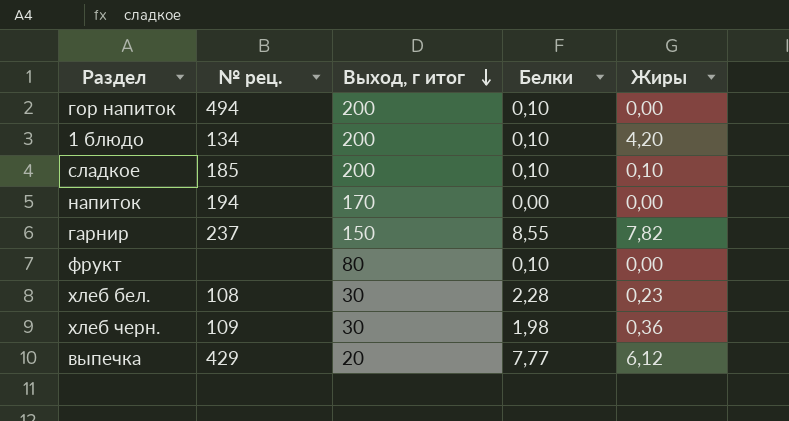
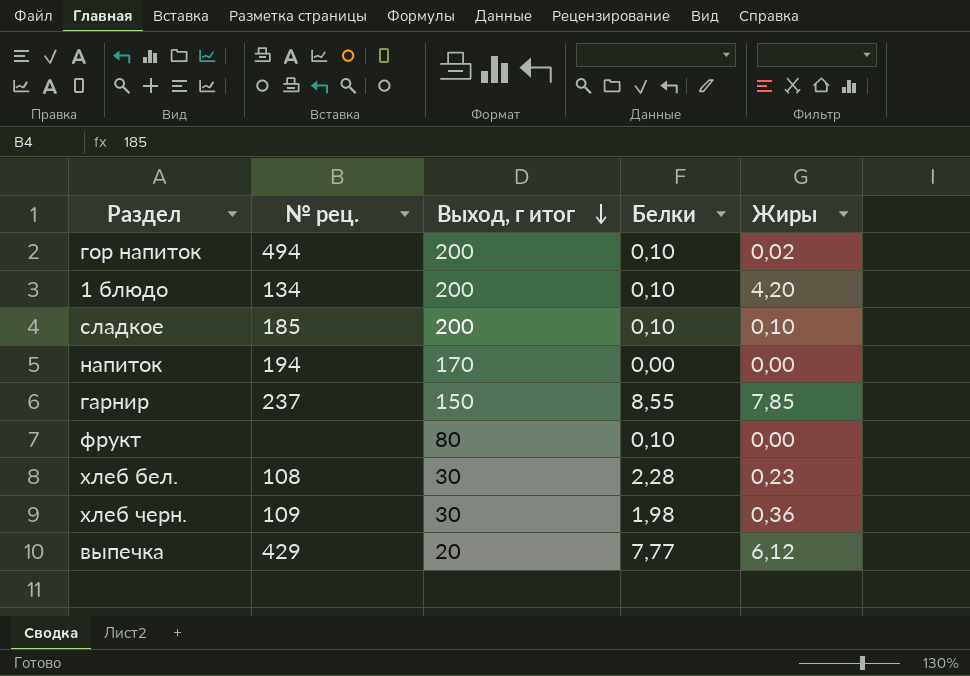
гор напиток | Жиры: 0,00 -> 0,02
гарнир | Жиры: 7,82 -> 7,85

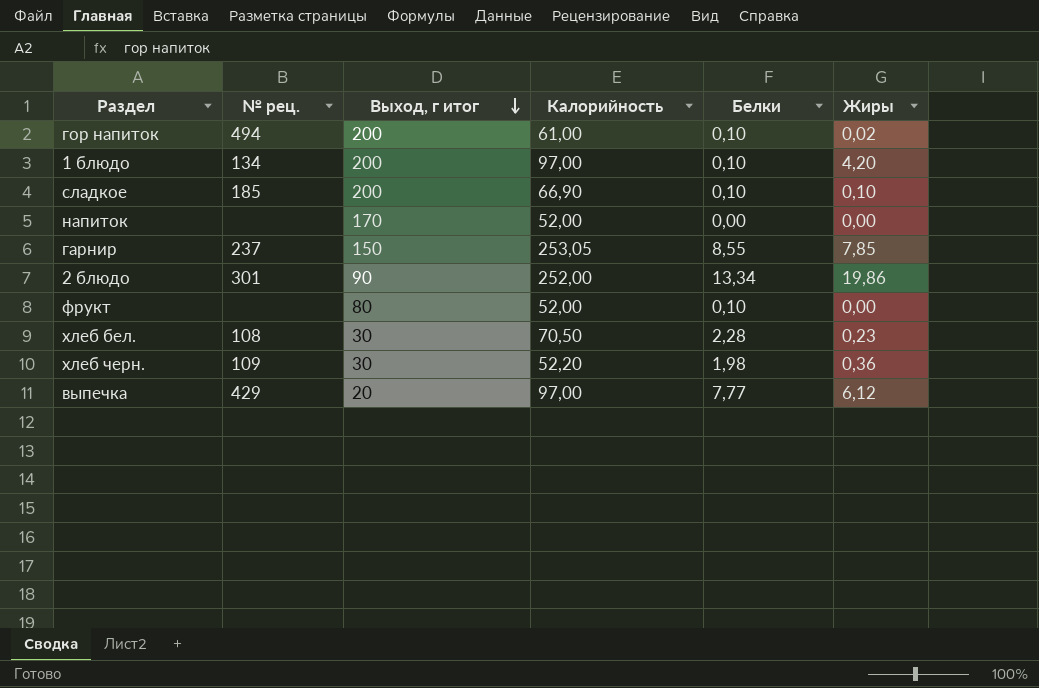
column Калорийность | position: none -> 4
напиток | № рец.: 194 -> none
row 2 блюдо: none -> 301 | 90 | 252,00 | 13,34 | 19,86

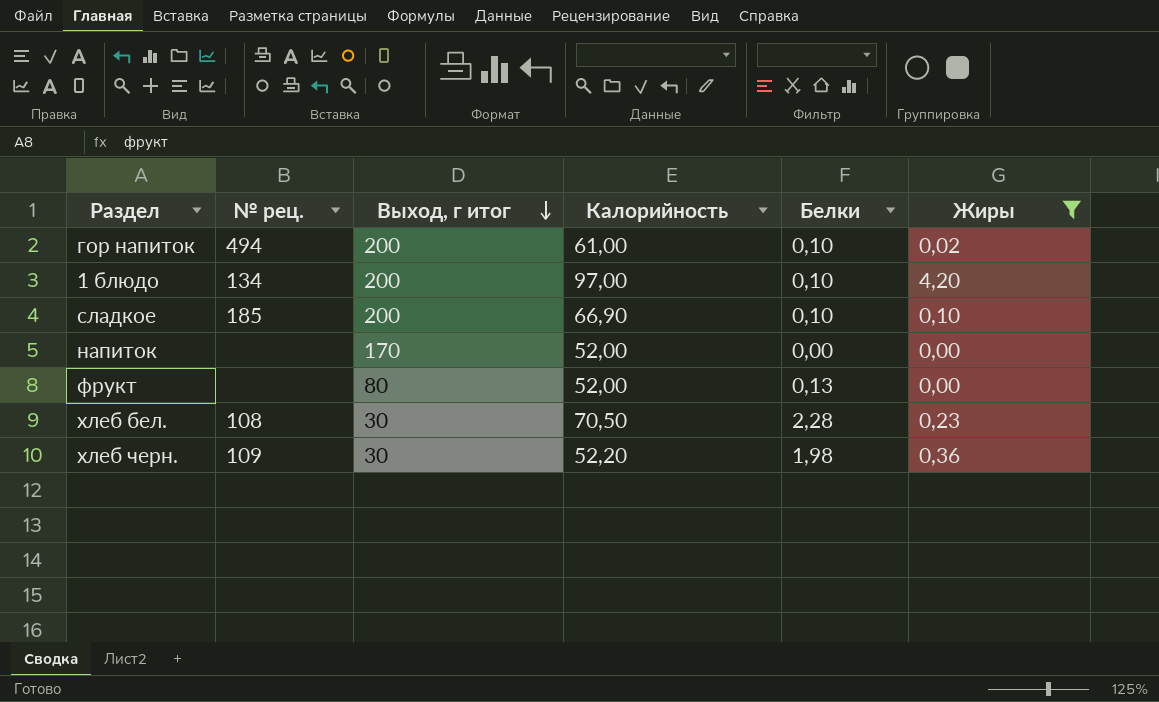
filter: none -> Жиры <= 4,20
фрукт | Белки: 0,10 -> 0,13

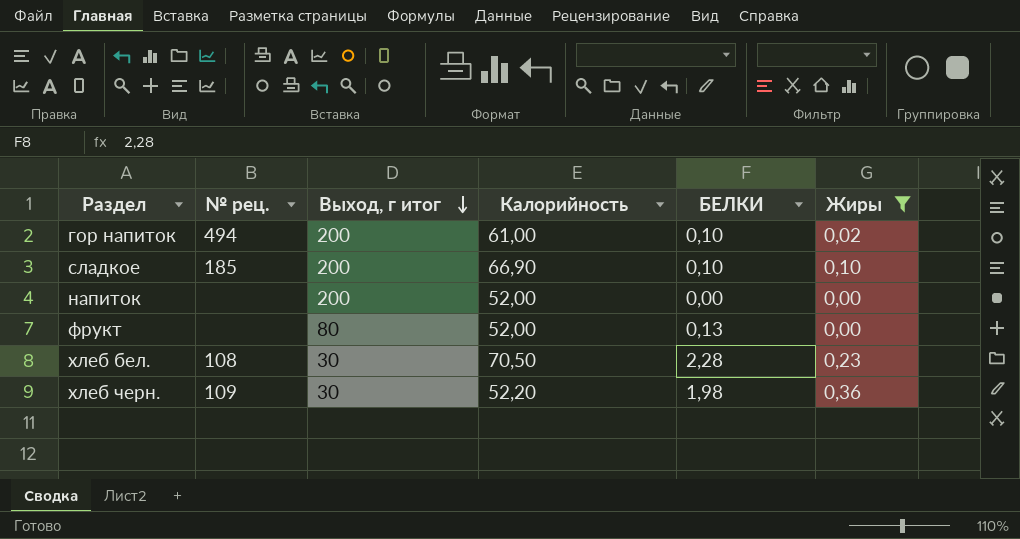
column name: Белки -> БЕЛКИ
row 1 блюдо: 134 | 200 | 97,00 | 0,10 | 4,20 -> none
напиток | Выход, г итог: 170 -> 200

